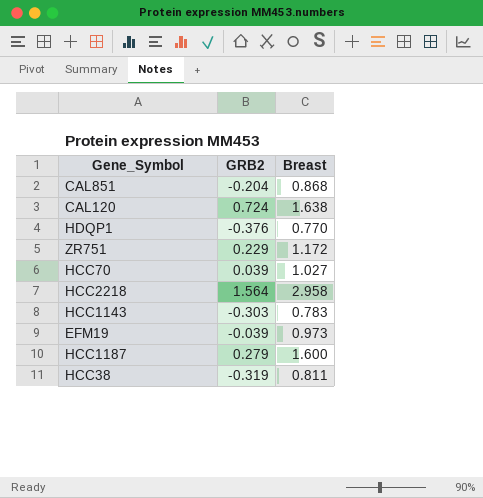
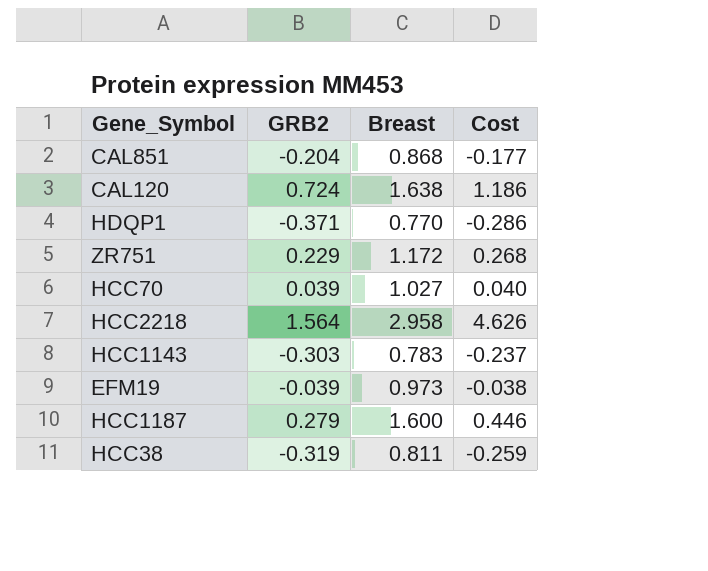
column Cost | formula: none -> [GRB2] * [Breast]
HDQP1 | GRB2: -0.376 -> -0.371

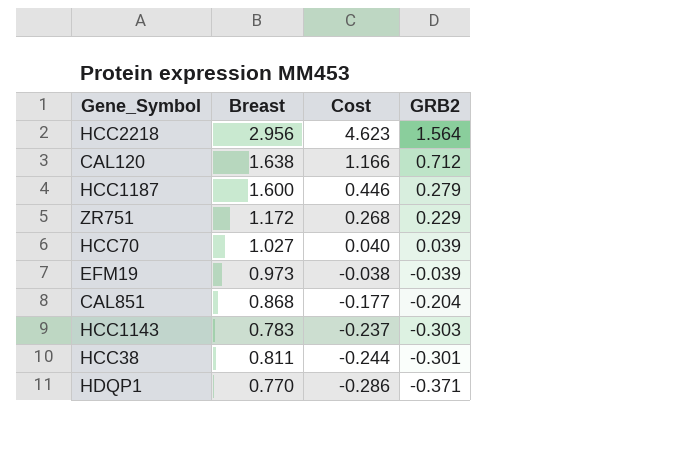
row order: none -> Cost descending
column GRB2 | position: 2 -> 4
HCC2218 | Breast: 2.958 -> 2.956
HCC2218 | Cost: 4.626 -> 4.623
CAL120 | Cost: 1.186 -> 1.166
CAL120 | GRB2: 0.724 -> 0.712
HCC38 | Cost: -0.259 -> -0.244
HCC38 | GRB2: -0.319 -> -0.301

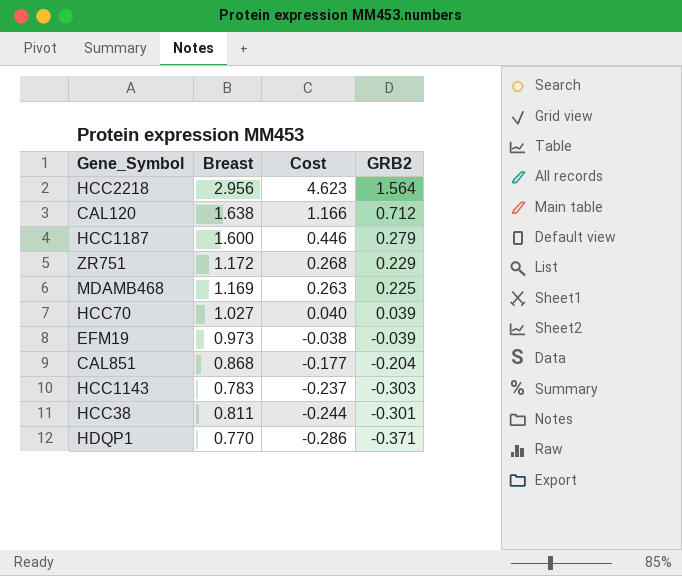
row MDAMB468: none -> 1.169 | 0.263 | 0.225

